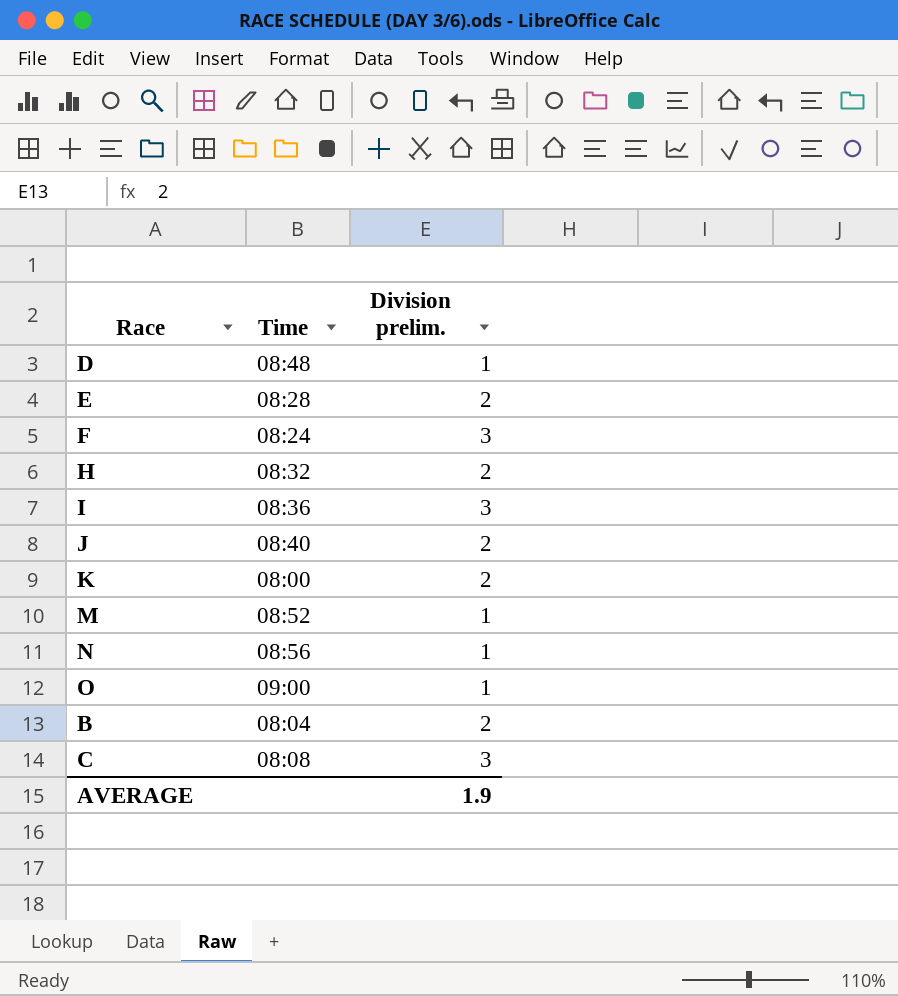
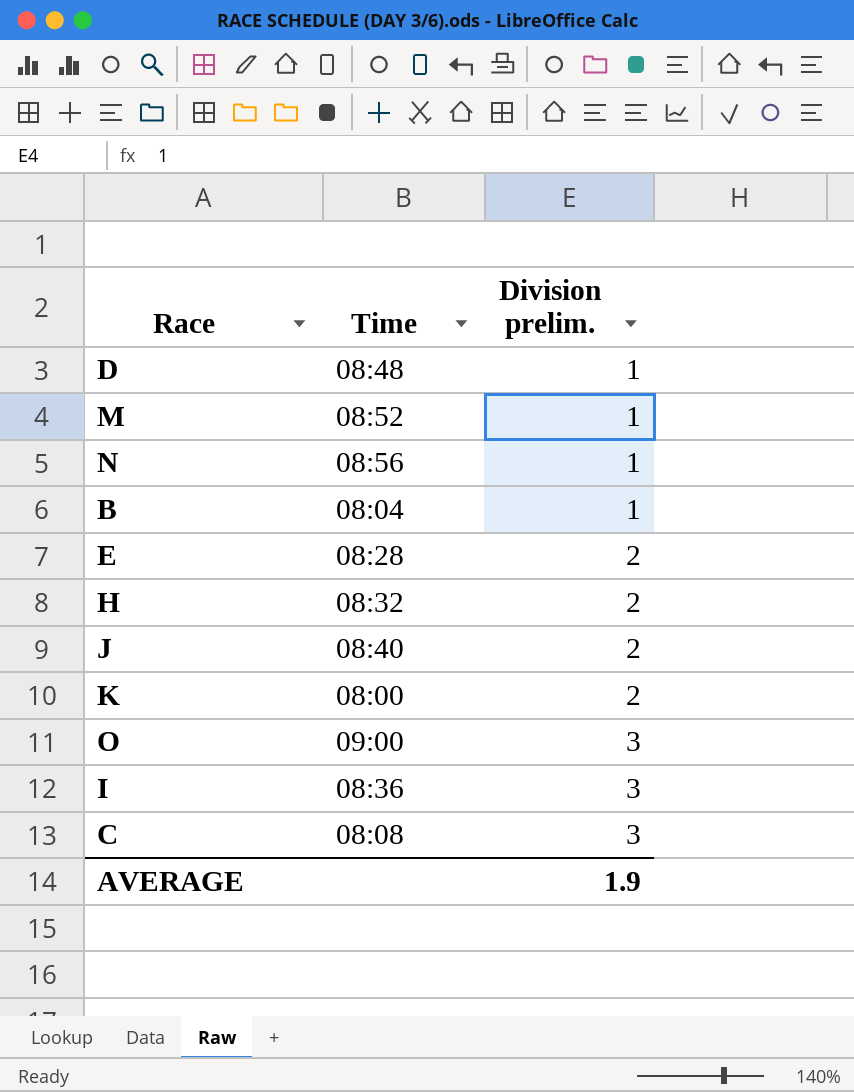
row order: none -> Division prelim. ascending
row F: 08:24 | 3 -> none
B | Division prelim.: 2 -> 1
O | Division prelim.: 1 -> 3

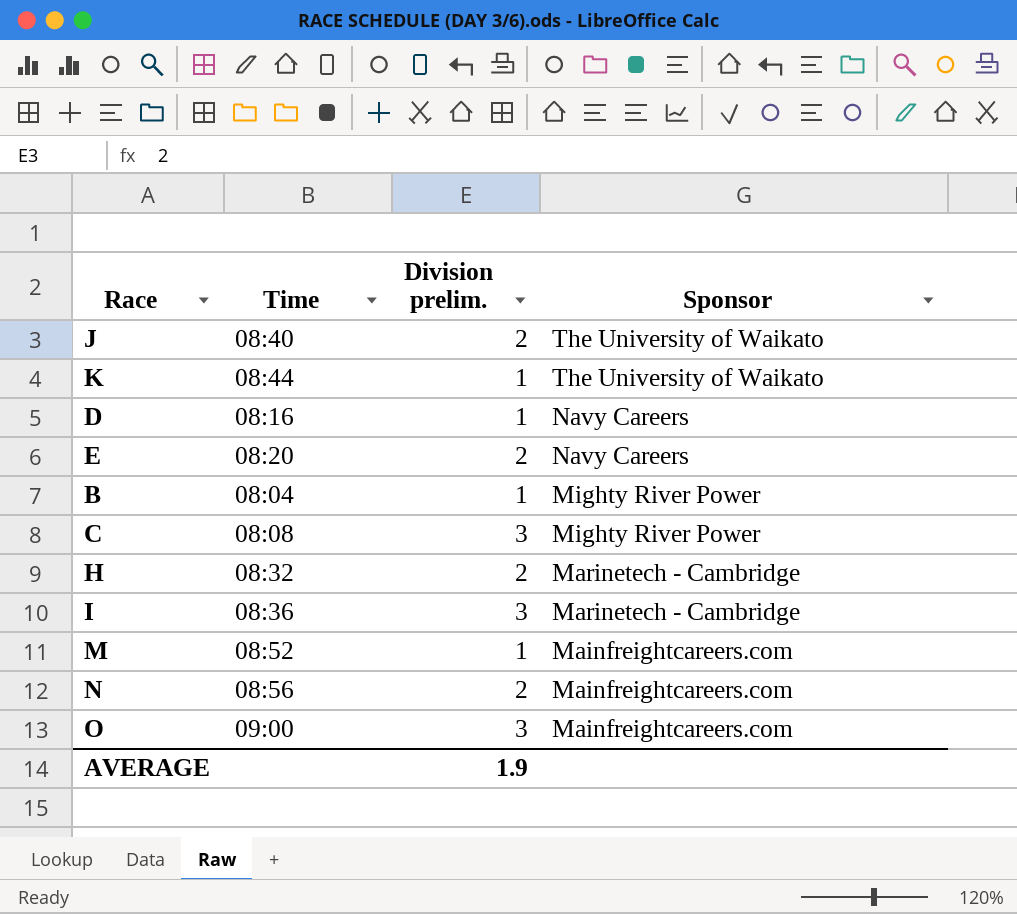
row order: Division prelim. ascending -> Sponsor descending
column Sponsor | position: none -> 4
K | Time: 08:00 -> 08:44
K | Division prelim.: 2 -> 1
D | Time: 08:48 -> 08:16
E | Time: 08:28 -> 08:20
N | Division prelim.: 1 -> 2

